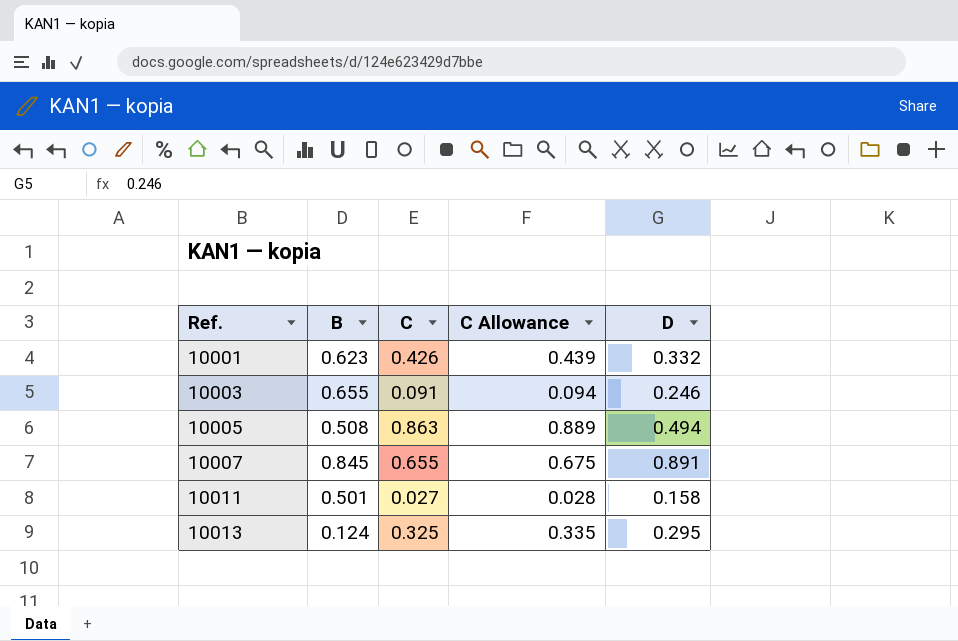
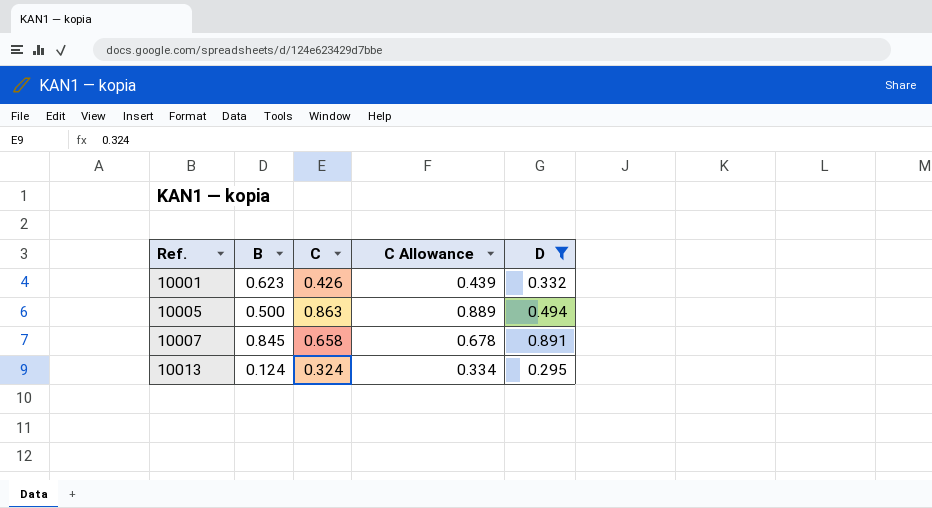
filter: none -> D >= 0.295
10005 | B: 0.508 -> 0.500
10007 | C: 0.655 -> 0.658
10007 | C Allowance: 0.675 -> 0.678
10013 | C: 0.325 -> 0.324
10013 | C Allowance: 0.335 -> 0.334

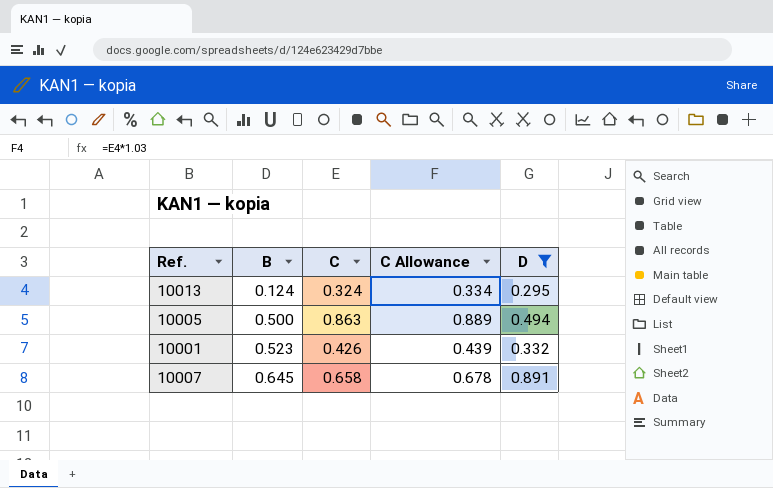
row order: Ref. ascending -> B ascending
10001 | B: 0.623 -> 0.523
10007 | B: 0.845 -> 0.645

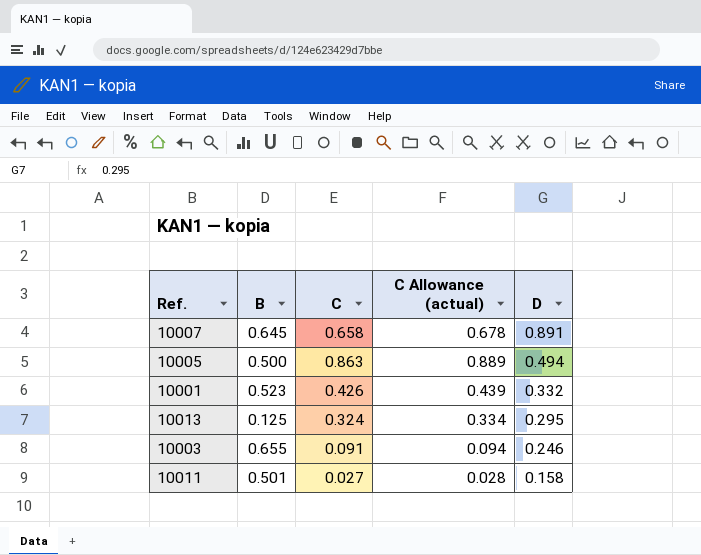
filter: D >= 0.295 -> none
row order: B ascending -> D descending
column name: C Allowance -> C Allowance (actual)
10013 | B: 0.124 -> 0.125

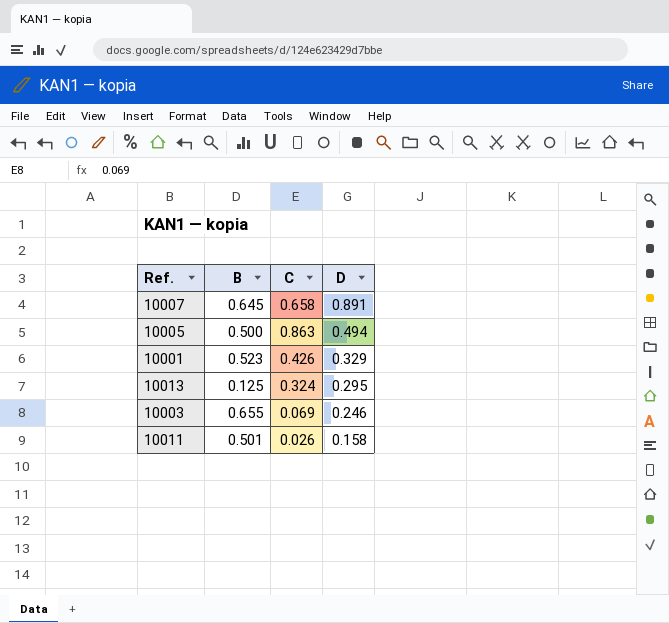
column C Allowance (actual) | formula: [C] * 1.03 -> none
10001 | D: 0.332 -> 0.329
10003 | C: 0.091 -> 0.069
10011 | C: 0.027 -> 0.026

